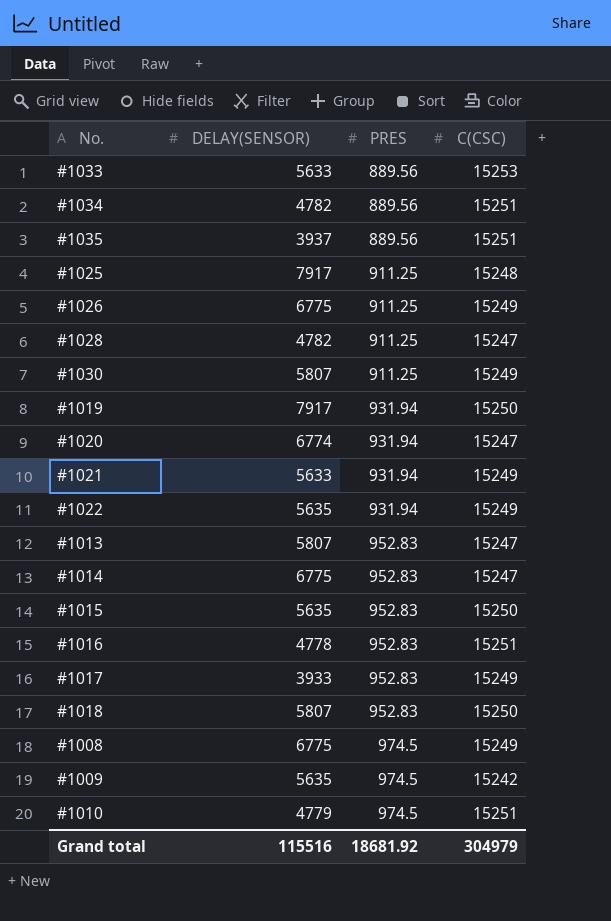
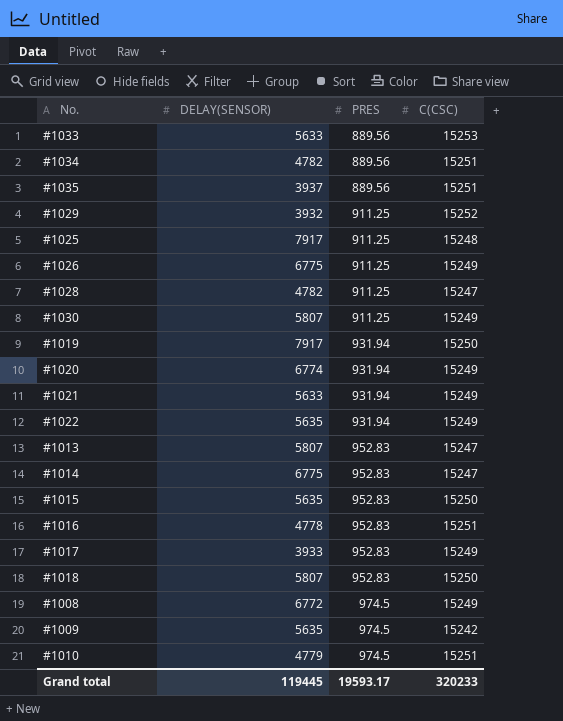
row #1029: none -> 3932 | 911.25 | 15252
#1020 | C(CSC): 15247 -> 15249
#1008 | DELAY(SENSOR): 6775 -> 6772
Grand total | DELAY(SENSOR): 115516 -> 119445
Grand total | PRES: 18681.92 -> 19593.17
Grand total | C(CSC): 304979 -> 320233

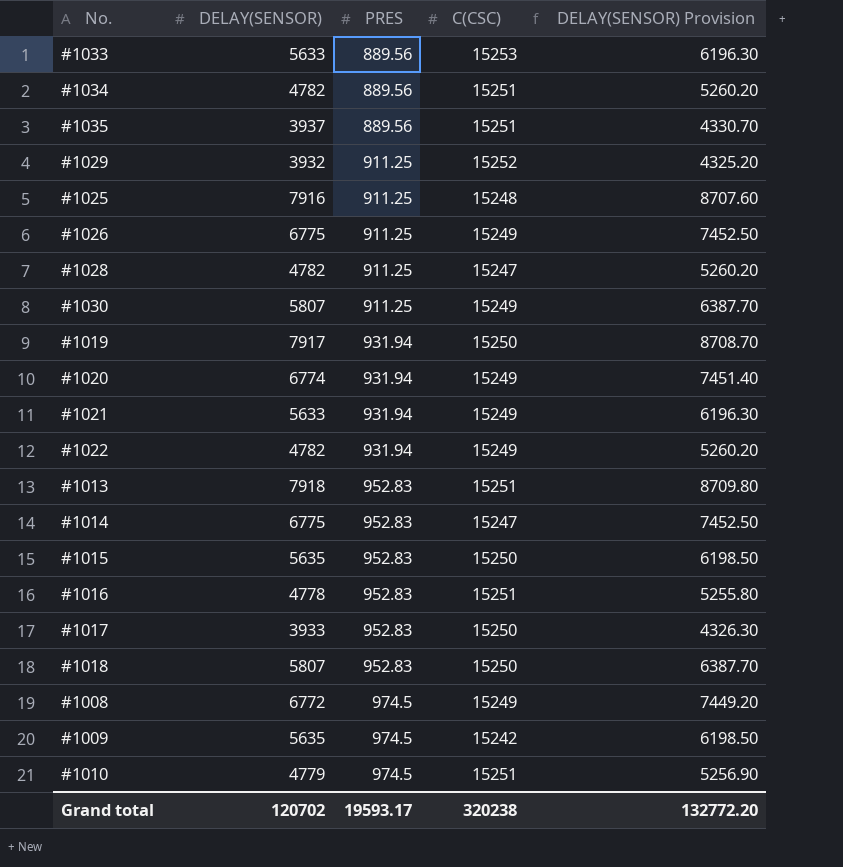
column DELAY(SENSOR) Provision | formula: none -> [DELAY(SENSOR)] * 1.1
#1025 | DELAY(SENSOR): 7917 -> 7916
#1022 | DELAY(SENSOR): 5635 -> 4782
#1013 | DELAY(SENSOR): 5807 -> 7918
#1013 | C(CSC): 15247 -> 15251
#1017 | C(CSC): 15249 -> 15250
Grand total | DELAY(SENSOR): 119445 -> 120702
Grand total | C(CSC): 320233 -> 320238

